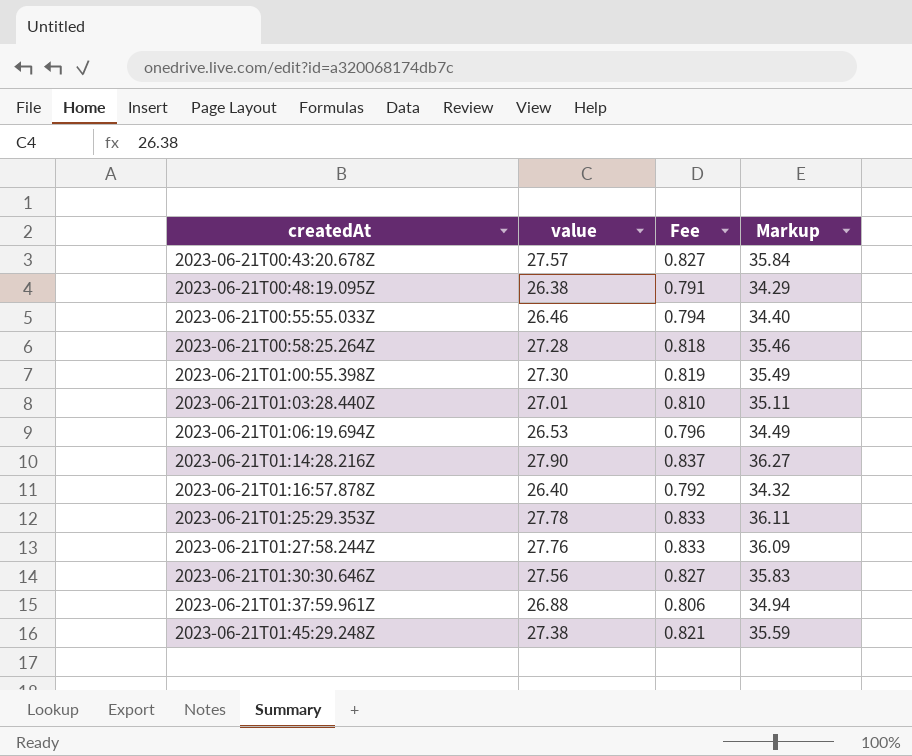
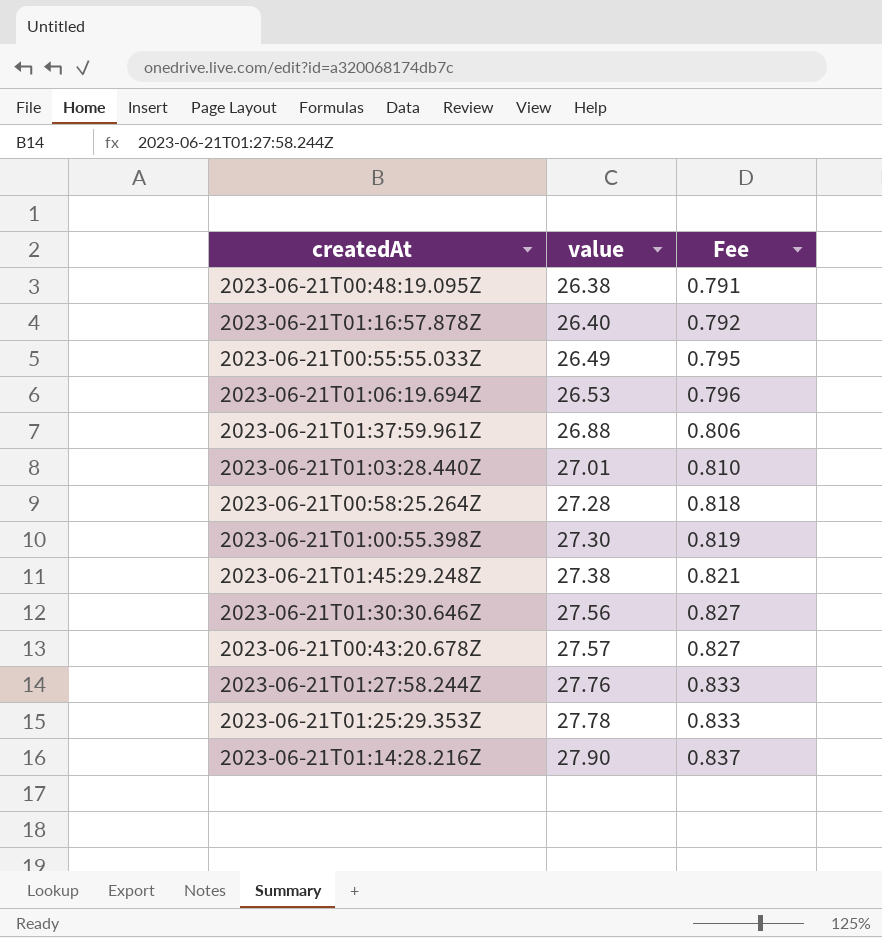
row order: createdAt ascending -> value ascending
column Markup | formula: [value] * 1.3 -> none
2023-06-21T00:55:55.033Z | value: 26.46 -> 26.49
2023-06-21T00:55:55.033Z | Fee: 0.794 -> 0.795

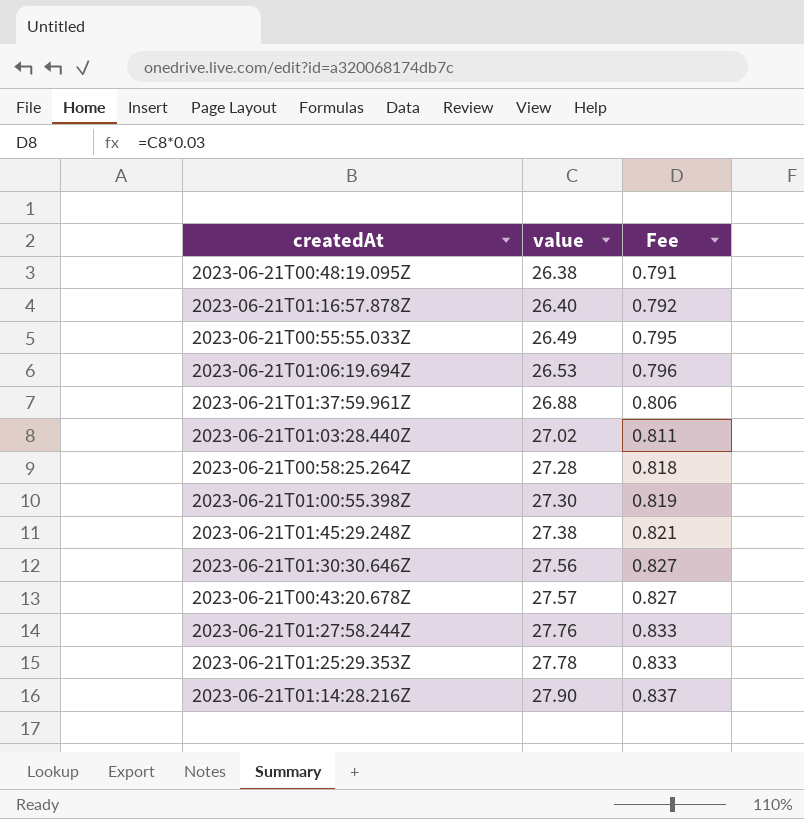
2023-06-21T01:03:28.440Z | value: 27.01 -> 27.02
2023-06-21T01:03:28.440Z | Fee: 0.810 -> 0.811

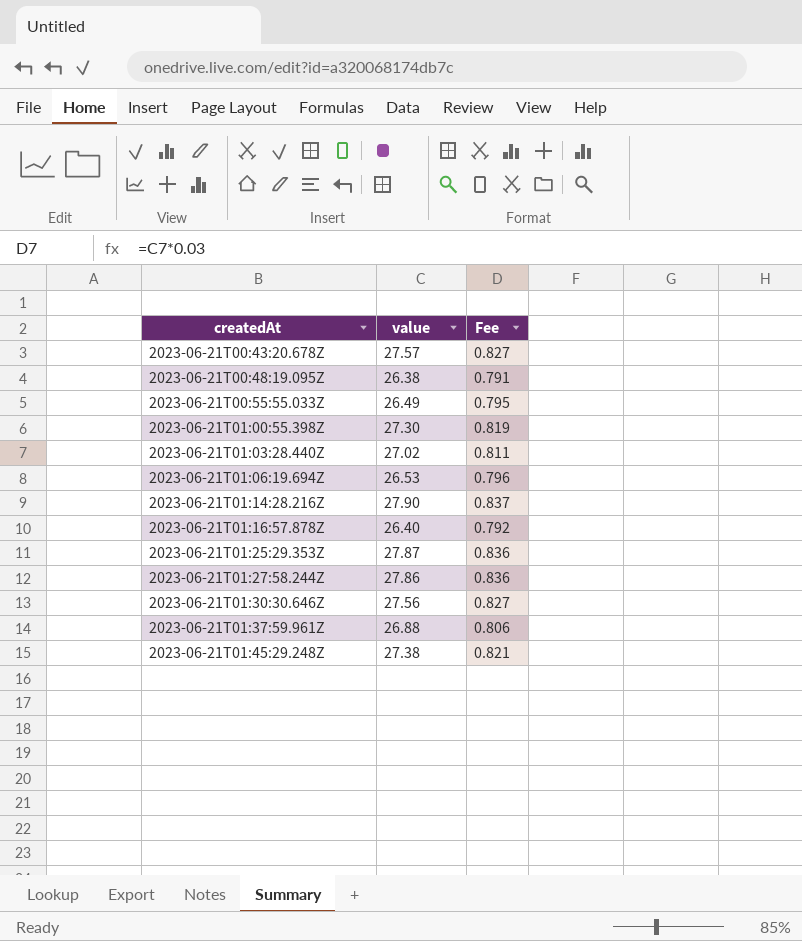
row order: value ascending -> createdAt ascending
row 2023-06-21T00:58:25.264Z: 27.28 | 0.818 -> none
2023-06-21T01:25:29.353Z | value: 27.78 -> 27.87
2023-06-21T01:25:29.353Z | Fee: 0.833 -> 0.836
2023-06-21T01:27:58.244Z | value: 27.76 -> 27.86
2023-06-21T01:27:58.244Z | Fee: 0.833 -> 0.836

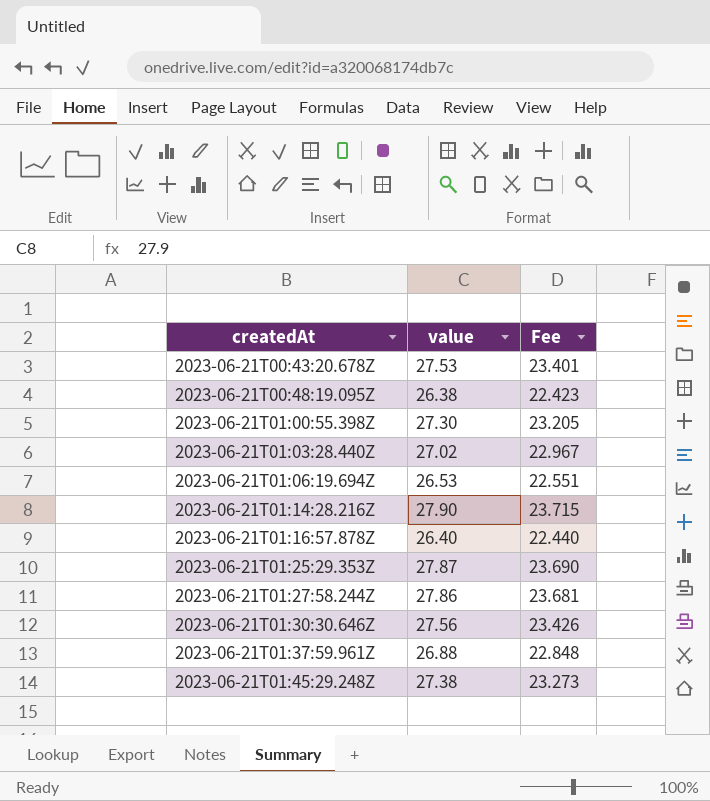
column Fee | formula: [value] * 0.03 -> [value] * 0.85
row 2023-06-21T00:55:55.033Z: 26.49 | 0.795 -> none
2023-06-21T00:43:20.678Z | value: 27.57 -> 27.53

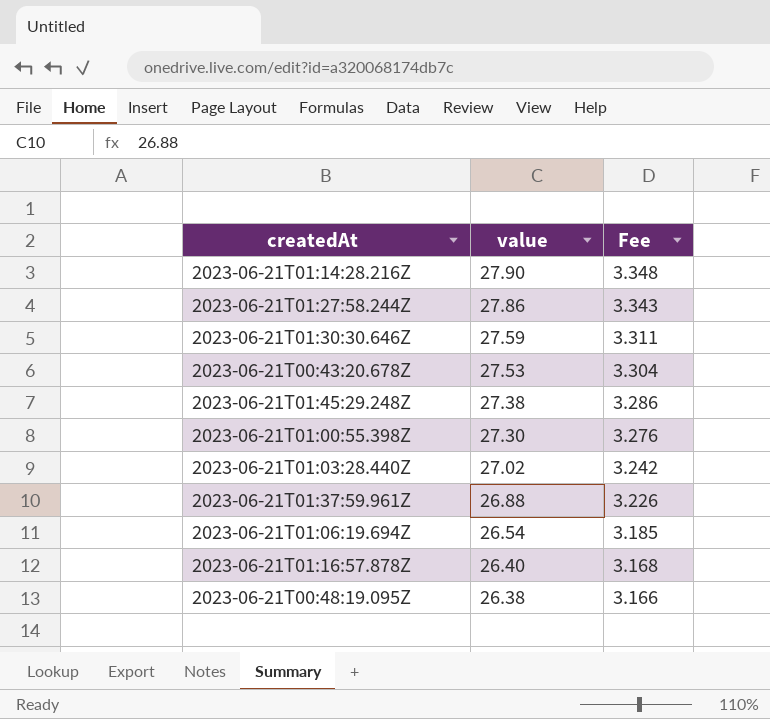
row order: createdAt ascending -> value descending
column Fee | formula: [value] * 0.85 -> [value] * 0.12
row 2023-06-21T01:25:29.353Z: 27.87 | 23.690 -> none
2023-06-21T01:30:30.646Z | value: 27.56 -> 27.59
2023-06-21T01:06:19.694Z | value: 26.53 -> 26.54

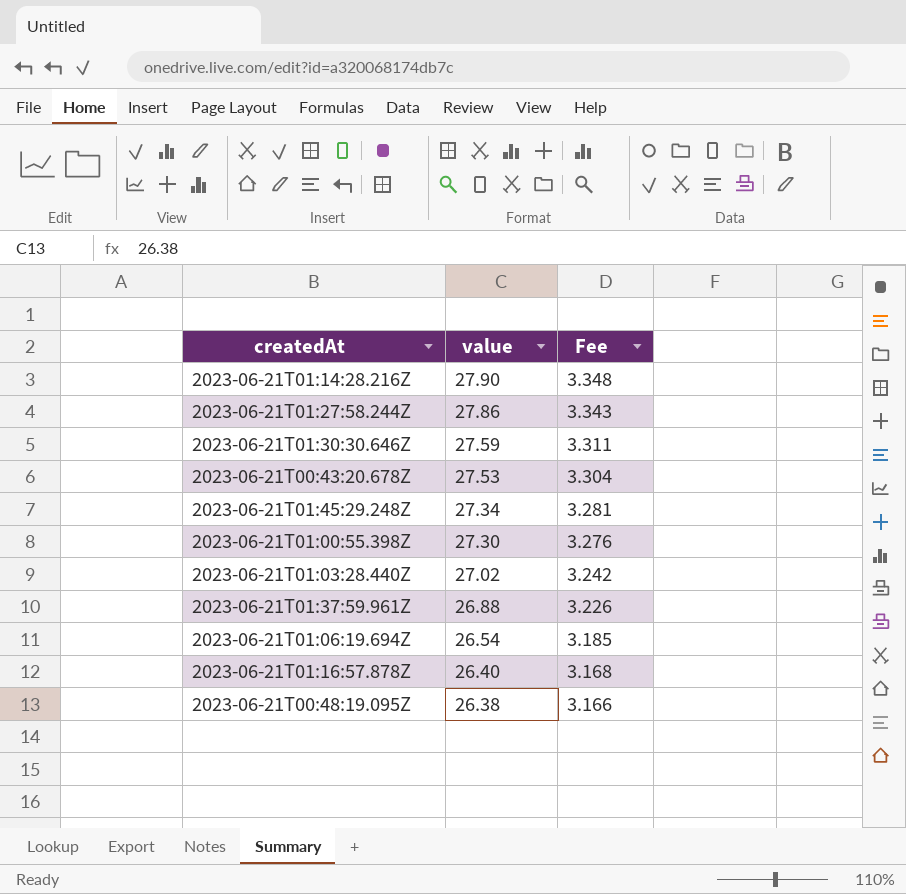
2023-06-21T01:45:29.248Z | value: 27.38 -> 27.34
2023-06-21T01:45:29.248Z | Fee: 3.286 -> 3.281

